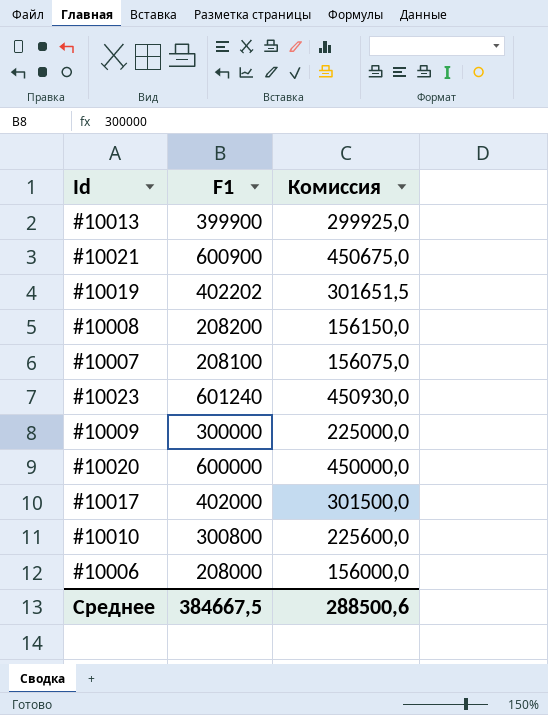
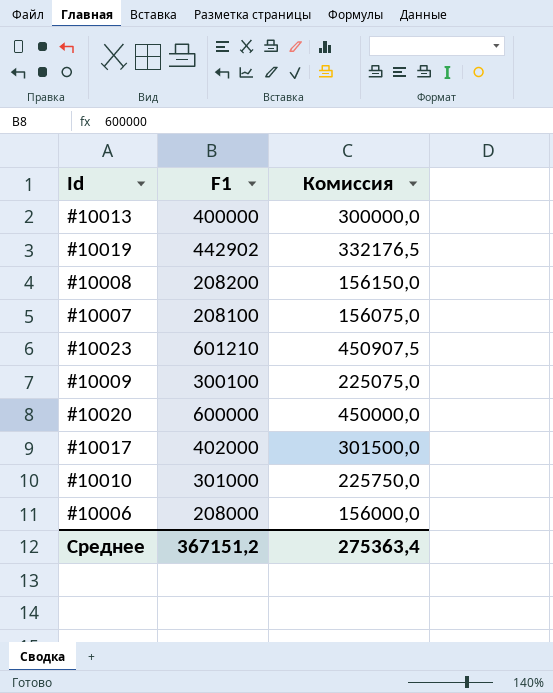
row #10021: 600900 | 450675,0 -> none
#10013 | F1: 399900 -> 400000
#10013 | Комиссия: 299925,0 -> 300000,0
#10019 | F1: 402202 -> 442902
#10019 | Комиссия: 301651,5 -> 332176,5
#10023 | F1: 601240 -> 601210
#10023 | Комиссия: 450930,0 -> 450907,5
#10009 | F1: 300000 -> 300100
#10009 | Комиссия: 225000,0 -> 225075,0
#10010 | F1: 300800 -> 301000
#10010 | Комиссия: 225600,0 -> 225750,0
Среднее | F1: 384667,5 -> 367151,2
Среднее | Комиссия: 288500,6 -> 275363,4

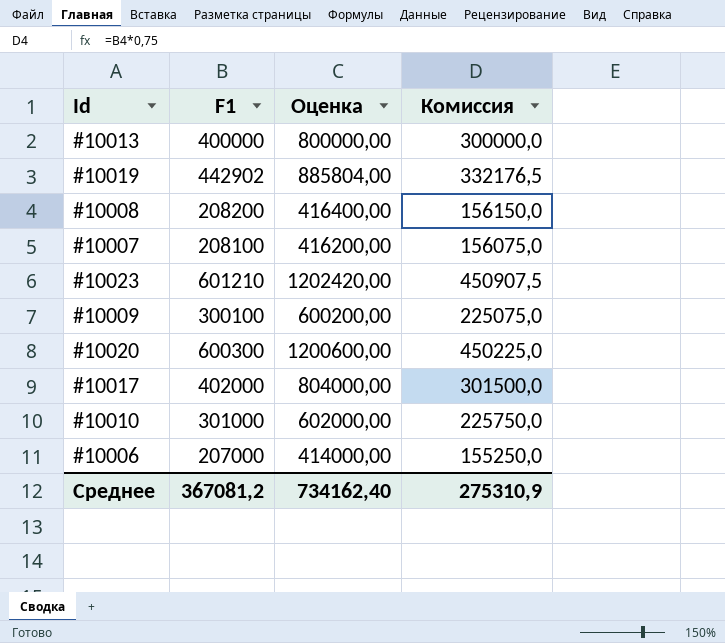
column Оценка | formula: none -> [F1] * 2
#10020 | F1: 600000 -> 600300
#10020 | Комиссия: 450000,0 -> 450225,0
#10006 | F1: 208000 -> 207000
#10006 | Комиссия: 156000,0 -> 155250,0
Среднее | F1: 367151,2 -> 367081,2
Среднее | Комиссия: 275363,4 -> 275310,9

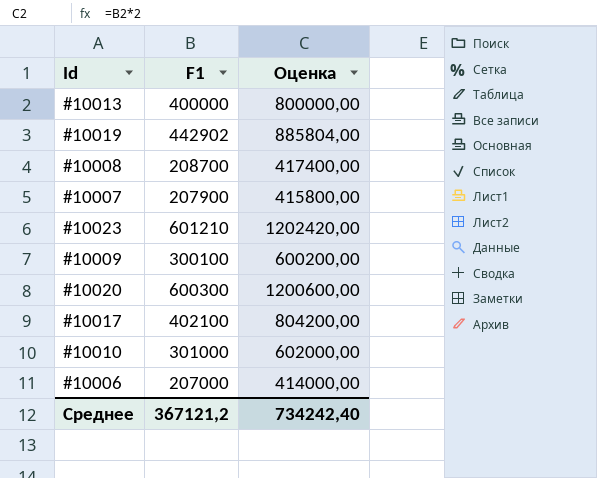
column Комиссия | formula: [F1] * 0,75 -> none
#10008 | F1: 208200 -> 208700
#10008 | Оценка: 416400,00 -> 417400,00
#10007 | F1: 208100 -> 207900
#10007 | Оценка: 416200,00 -> 415800,00
#10017 | F1: 402000 -> 402100
#10017 | Оценка: 804000,00 -> 804200,00
Среднее | F1: 367081,2 -> 367121,2
Среднее | Оценка: 734162,40 -> 734242,40

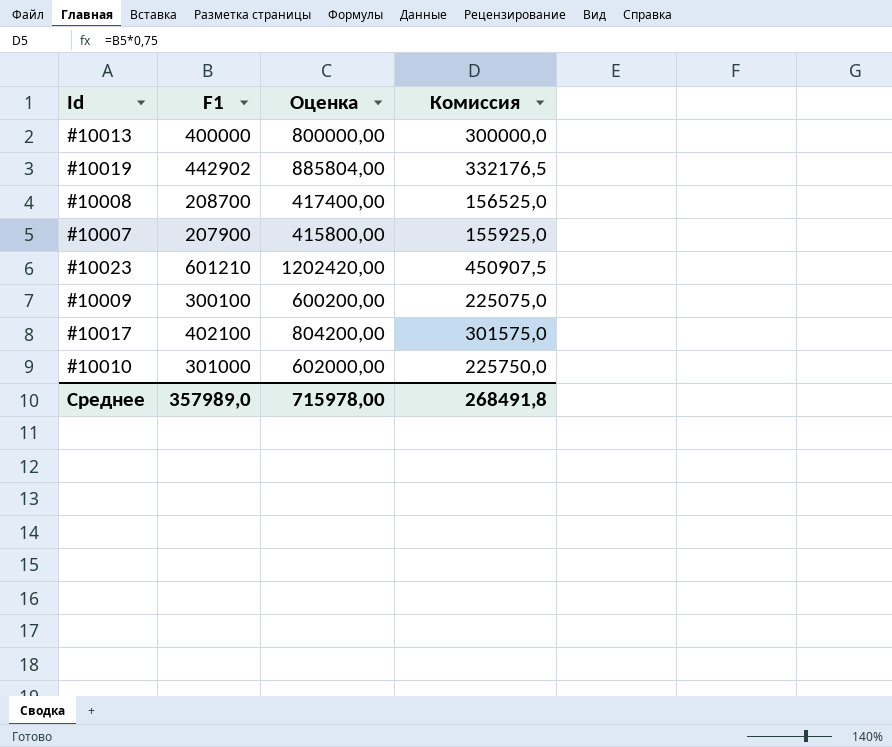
column Комиссия | formula: none -> [F1] * 0,75
row #10020: 600300 | 1200600,00 -> none
row #10006: 207000 | 414000,00 -> none
Среднее | F1: 367121,2 -> 357989,0
Среднее | Оценка: 734242,40 -> 715978,00

